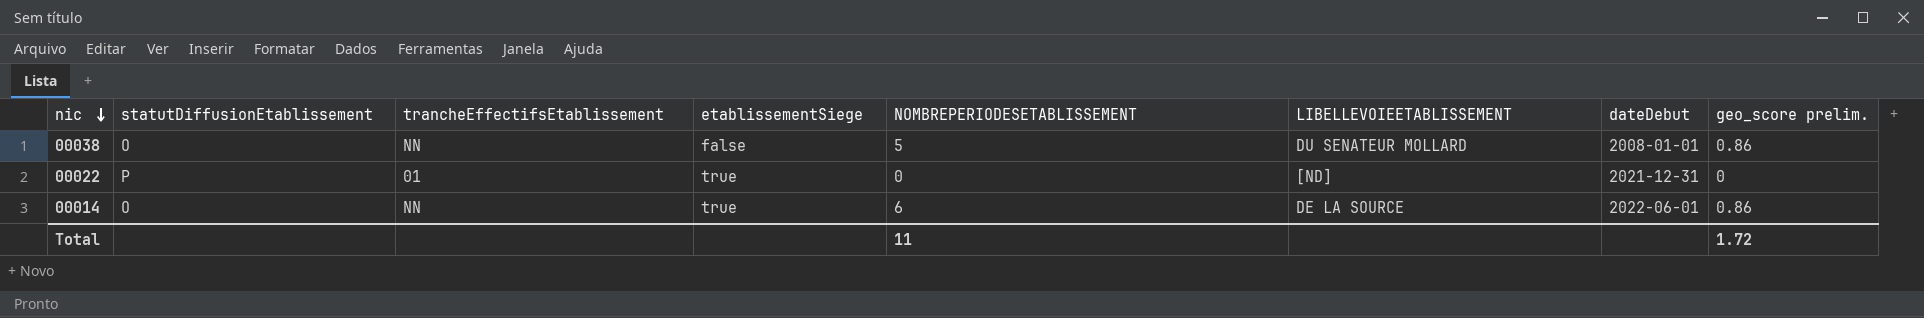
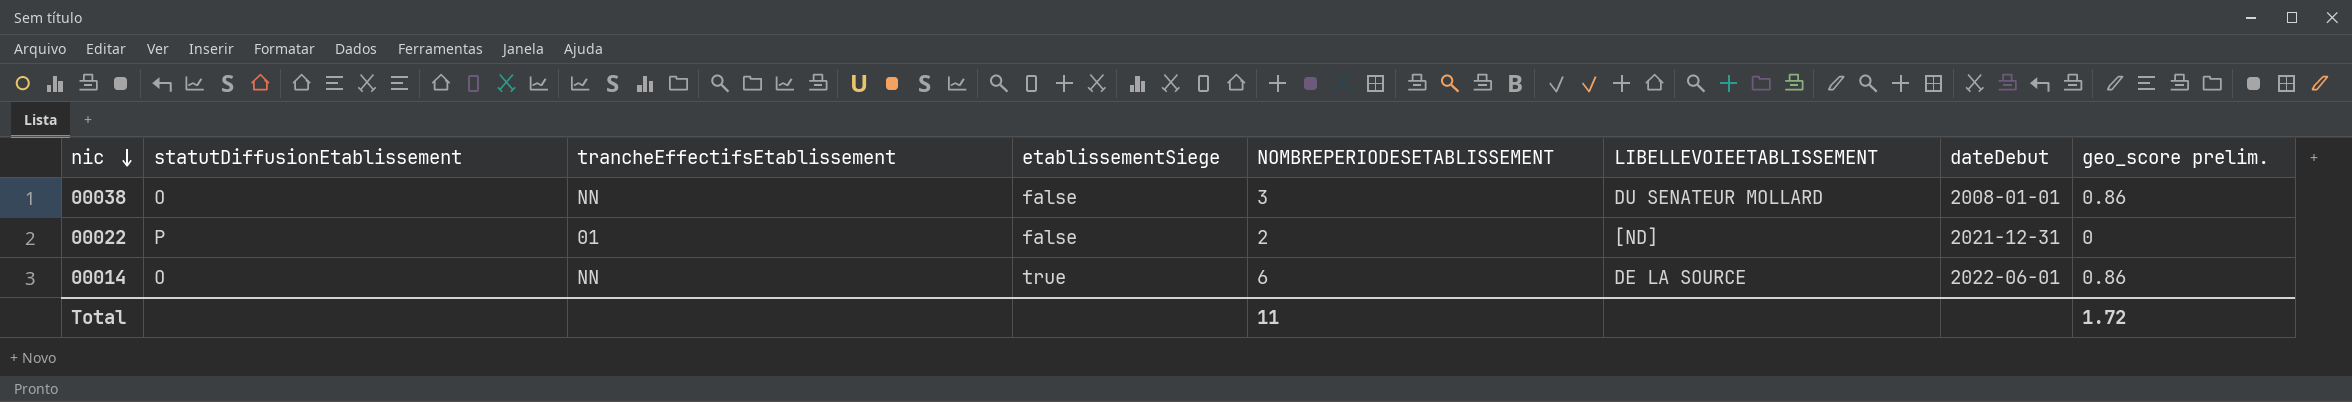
00038 | NOMBREPERIODESETABLISSEMENT: 5 -> 3
00022 | etablissementSiege: true -> false
00022 | NOMBREPERIODESETABLISSEMENT: 0 -> 2

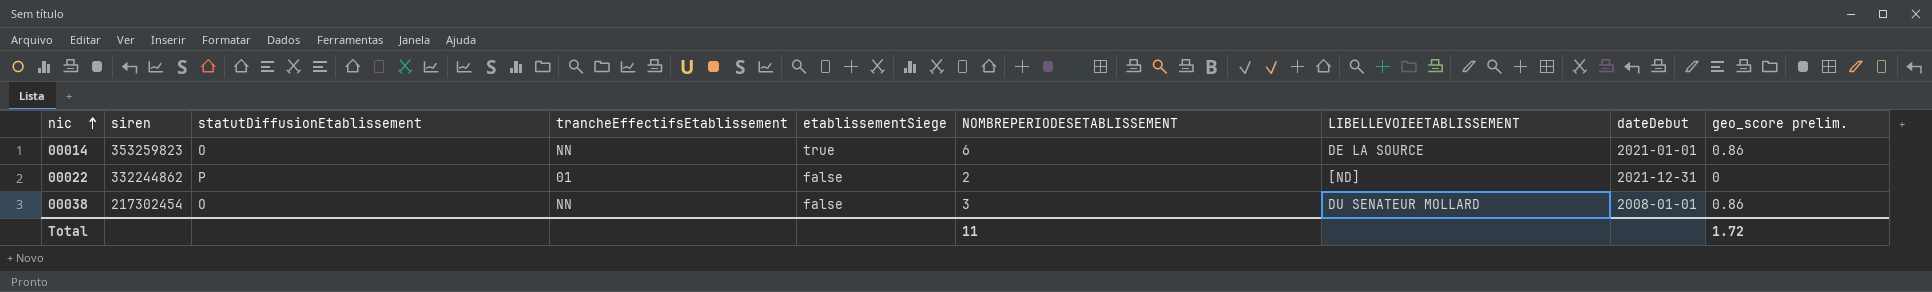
row order: nic descending -> nic ascending
column siren | position: none -> 2
00014 | dateDebut: 2022-06-01 -> 2021-01-01

